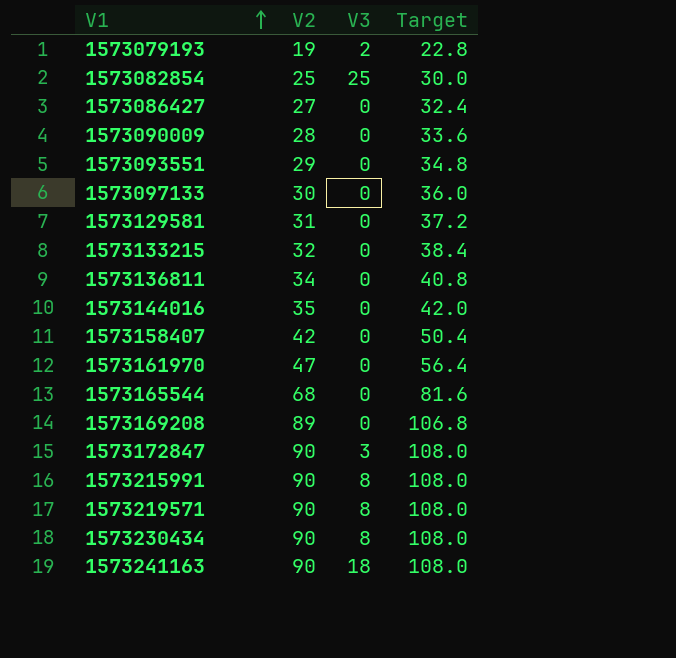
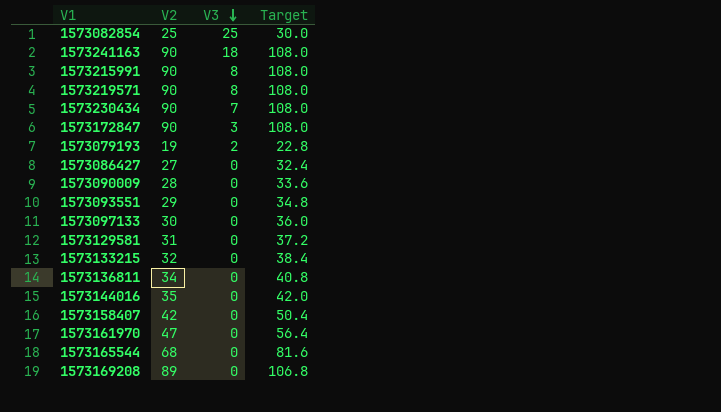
row order: V1 ascending -> V3 descending
1573230434 | V3: 8 -> 7

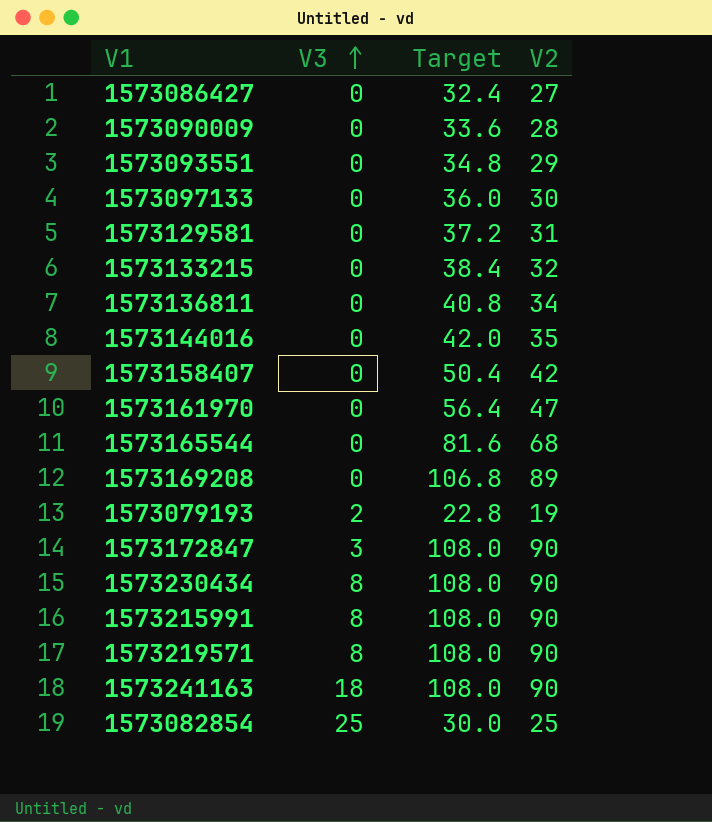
row order: V3 descending -> V3 ascending
column V2 | position: 2 -> 4
1573230434 | V3: 7 -> 8

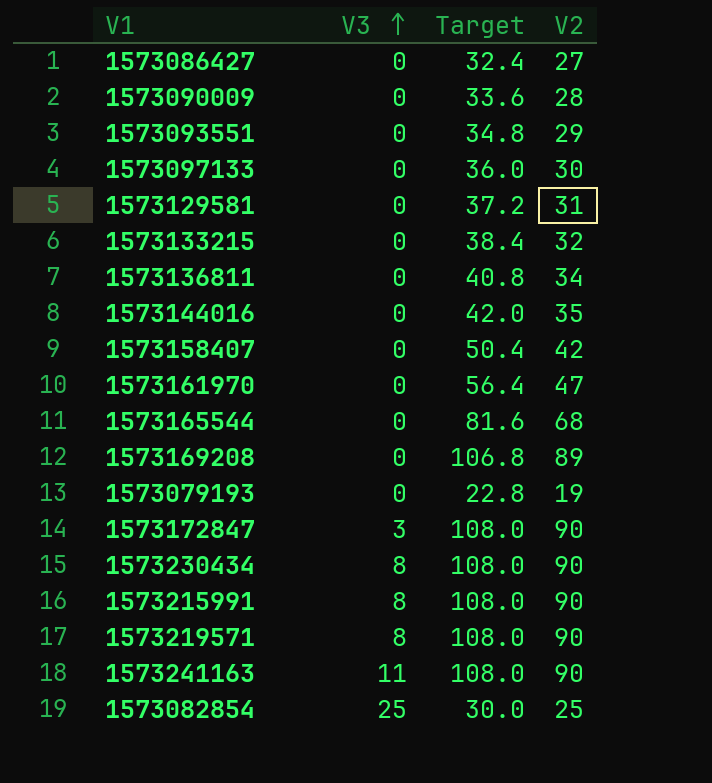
1573079193 | V3: 2 -> 0
1573241163 | V3: 18 -> 11

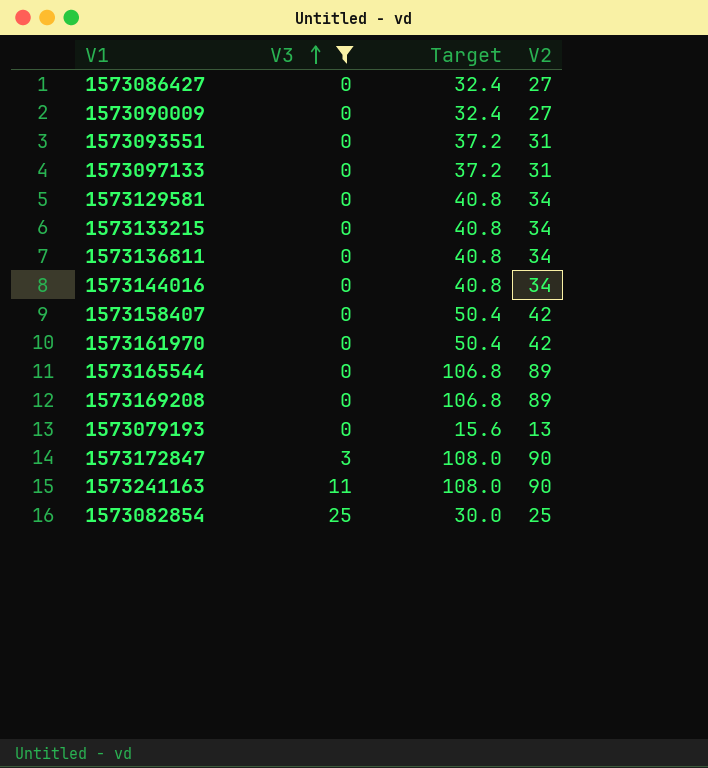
filter: none -> V3 != 8
1573090009 | Target: 33.6 -> 32.4
1573090009 | V2: 28 -> 27
1573093551 | Target: 34.8 -> 37.2
1573093551 | V2: 29 -> 31
1573097133 | Target: 36.0 -> 37.2
1573097133 | V2: 30 -> 31
1573129581 | Target: 37.2 -> 40.8
1573129581 | V2: 31 -> 34
1573133215 | Target: 38.4 -> 40.8
1573133215 | V2: 32 -> 34
1573144016 | Target: 42.0 -> 40.8
1573144016 | V2: 35 -> 34
1573161970 | Target: 56.4 -> 50.4
1573161970 | V2: 47 -> 42
1573165544 | Target: 81.6 -> 106.8
1573165544 | V2: 68 -> 89
1573079193 | Target: 22.8 -> 15.6
1573079193 | V2: 19 -> 13

